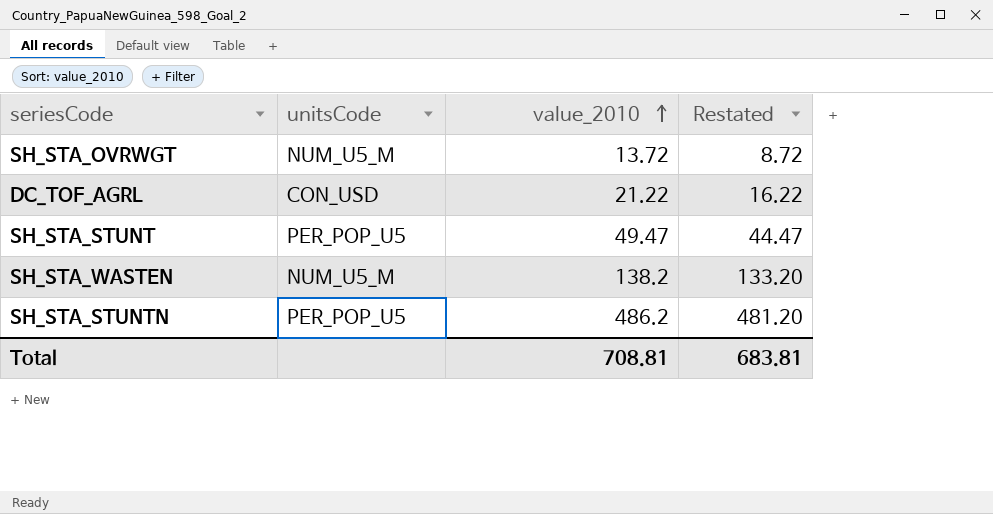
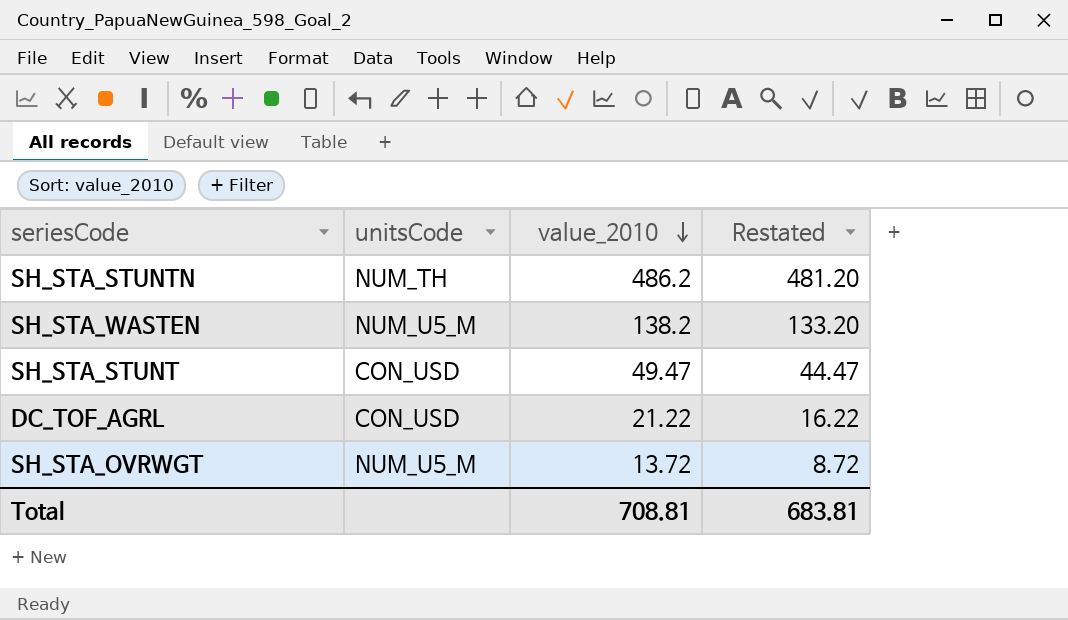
row order: value_2010 ascending -> value_2010 descending
SH_STA_STUNTN | unitsCode: PER_POP_U5 -> NUM_TH
SH_STA_STUNT | unitsCode: PER_POP_U5 -> CON_USD

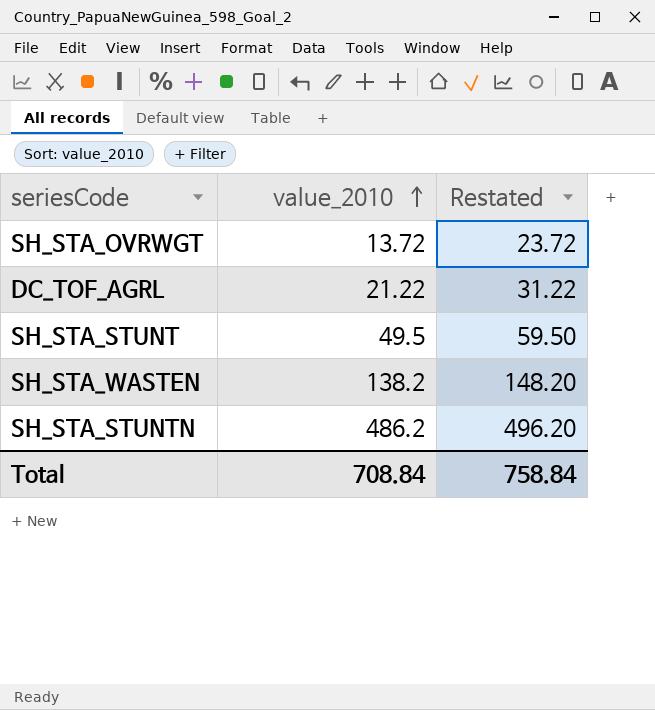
row order: value_2010 descending -> value_2010 ascending
column unitsCode | position: 2 -> none
column Restated | formula: [value_2010] - 5 -> [value_2010] + 10
SH_STA_STUNT | value_2010: 49.47 -> 49.5
Total | value_2010: 708.81 -> 708.84
Total | Restated: 683.81 -> 758.84

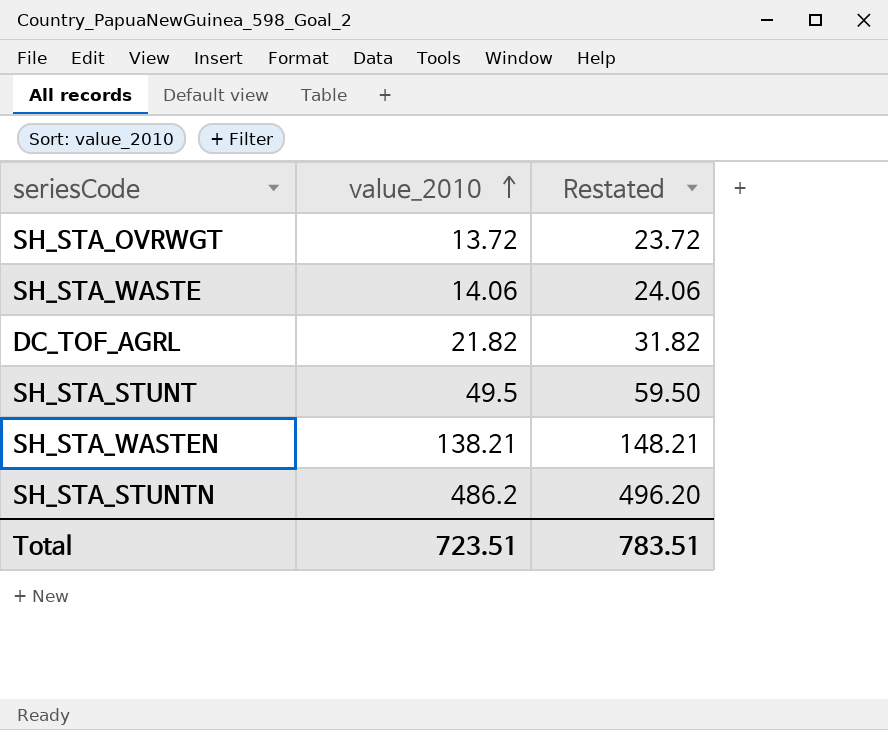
row SH_STA_WASTE: none -> 14.06 | 24.06
DC_TOF_AGRL | value_2010: 21.22 -> 21.82
DC_TOF_AGRL | Restated: 31.22 -> 31.82
SH_STA_WASTEN | value_2010: 138.2 -> 138.21
SH_STA_WASTEN | Restated: 148.20 -> 148.21
Total | value_2010: 708.84 -> 723.51
Total | Restated: 758.84 -> 783.51

